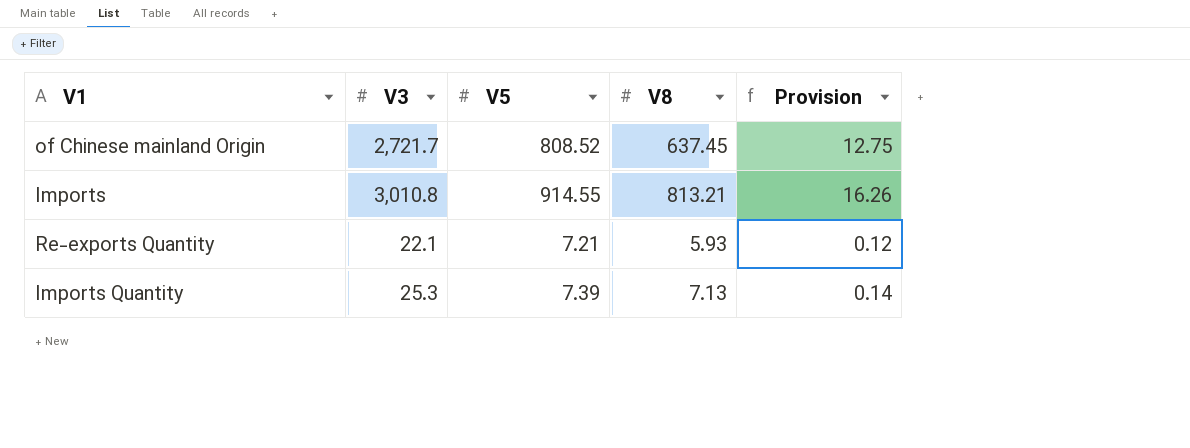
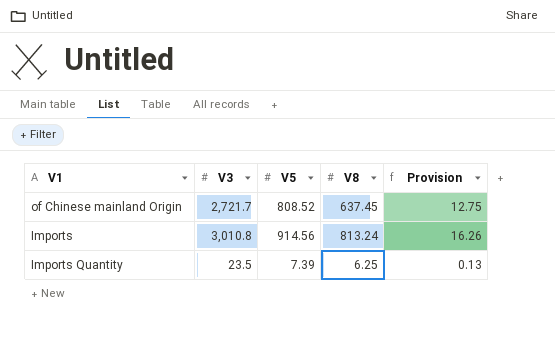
row Re-exports Quantity: 22.1 | 7.21 | 5.93 | 0.12 -> none
Imports | V5: 914.55 -> 914.56
Imports | V8: 813.21 -> 813.24
Imports Quantity | V3: 25.3 -> 23.5
Imports Quantity | V8: 7.13 -> 6.25
Imports Quantity | Provision: 0.14 -> 0.13

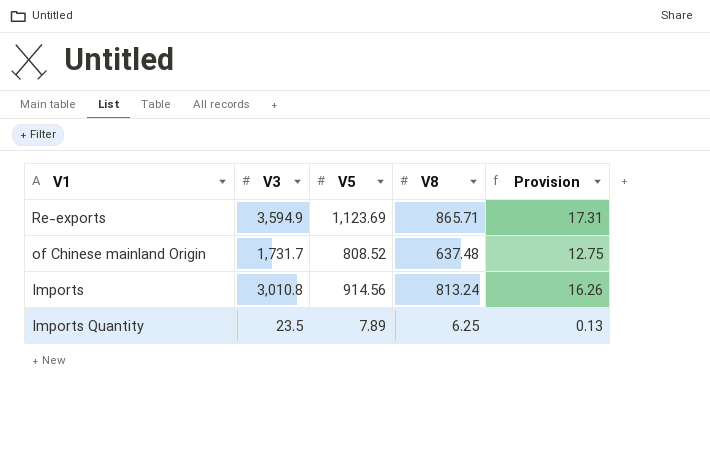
row Re-exports: none -> 3,594.9 | 1,123.69 | 865.71 | 17.31
of Chinese mainland Origin | V3: 2,721.7 -> 1,731.7
of Chinese mainland Origin | V8: 637.45 -> 637.48
Imports Quantity | V5: 7.39 -> 7.89

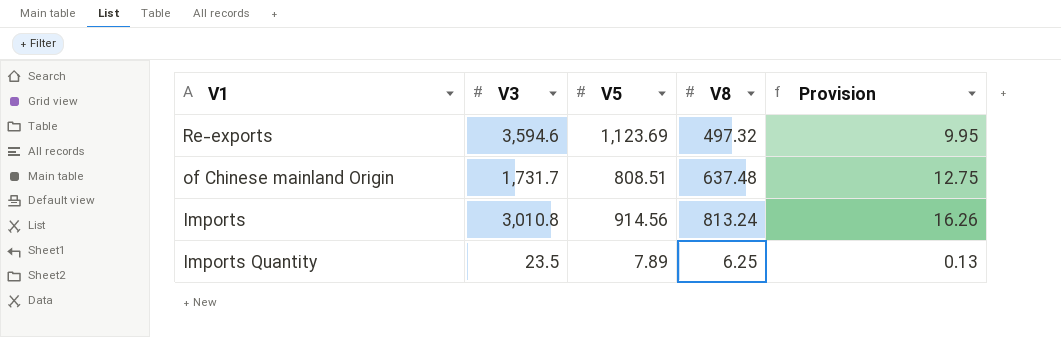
Re-exports | V3: 3,594.9 -> 3,594.6
Re-exports | V8: 865.71 -> 497.32
Re-exports | Provision: 17.31 -> 9.95
of Chinese mainland Origin | V5: 808.52 -> 808.51

